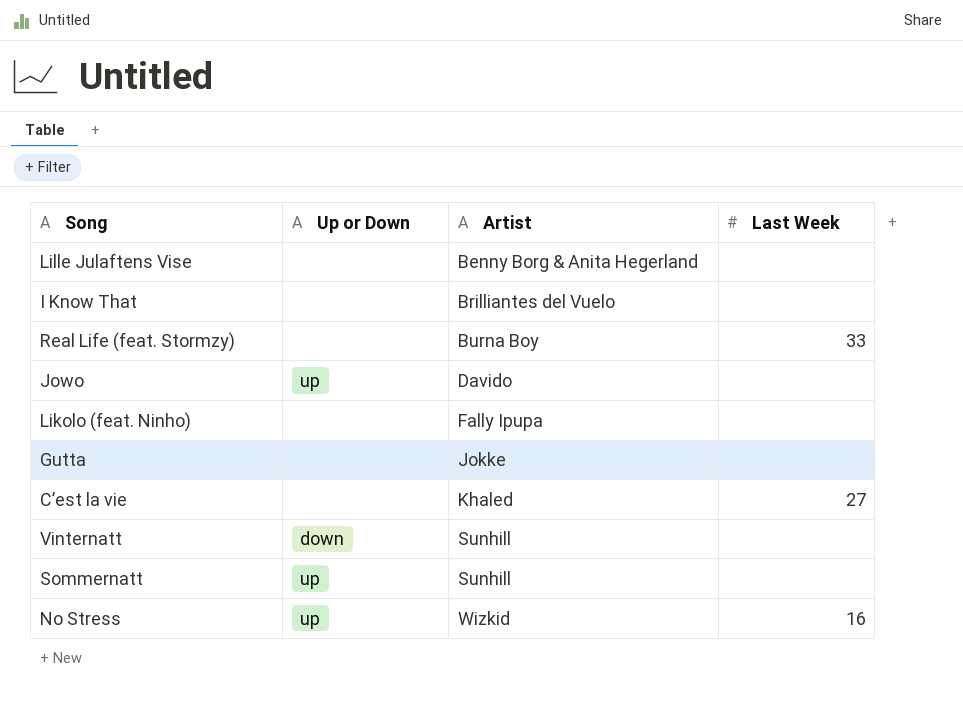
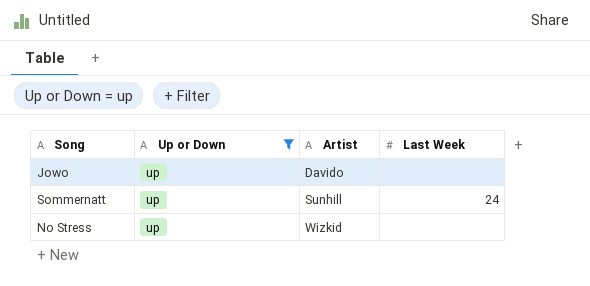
filter: none -> Up or Down = up
Sommernatt | Last Week: none -> 24
No Stress | Last Week: 16 -> none

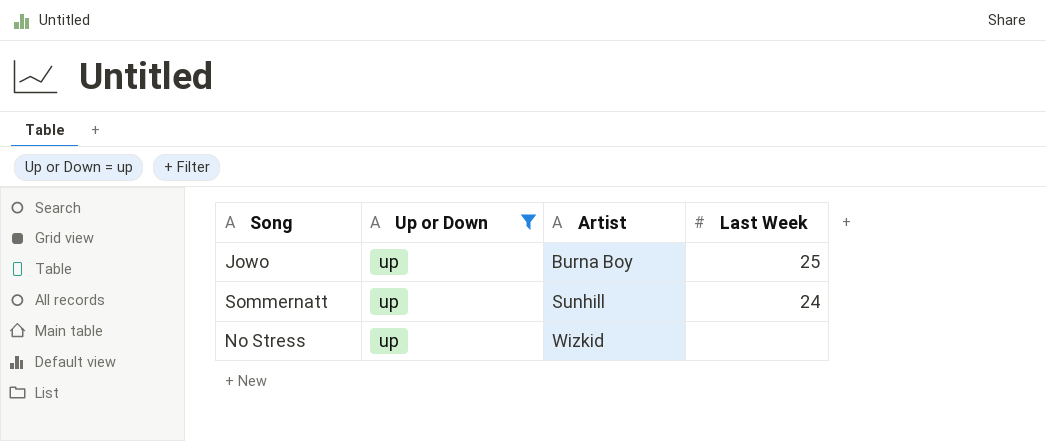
Jowo | Artist: Davido -> Burna Boy
Jowo | Last Week: none -> 25

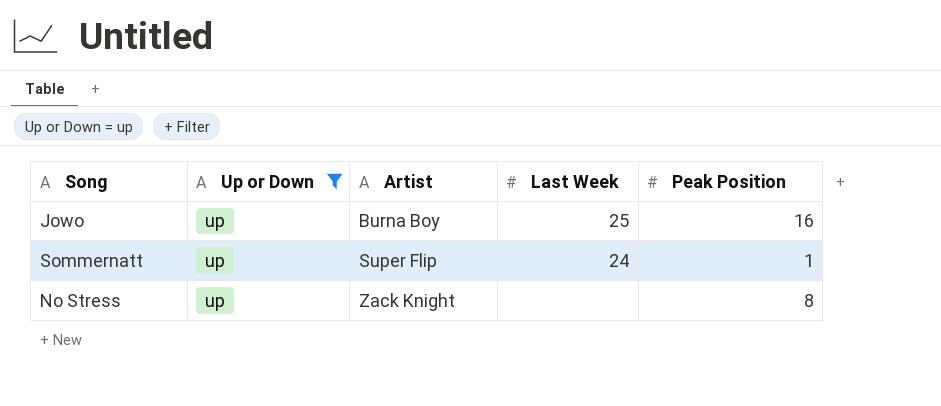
column Peak Position | position: none -> 5
Sommernatt | Artist: Sunhill -> Super Flip
No Stress | Artist: Wizkid -> Zack Knight

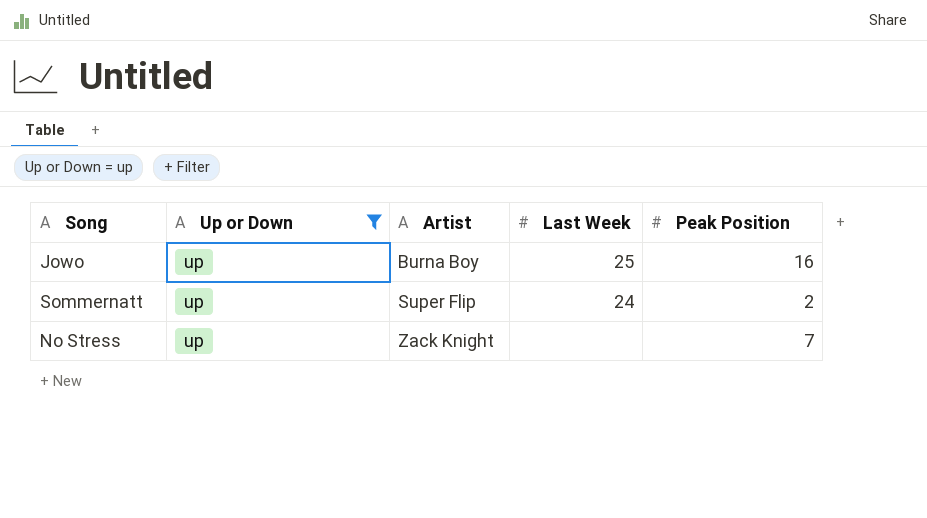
Sommernatt | Peak Position: 1 -> 2
No Stress | Peak Position: 8 -> 7

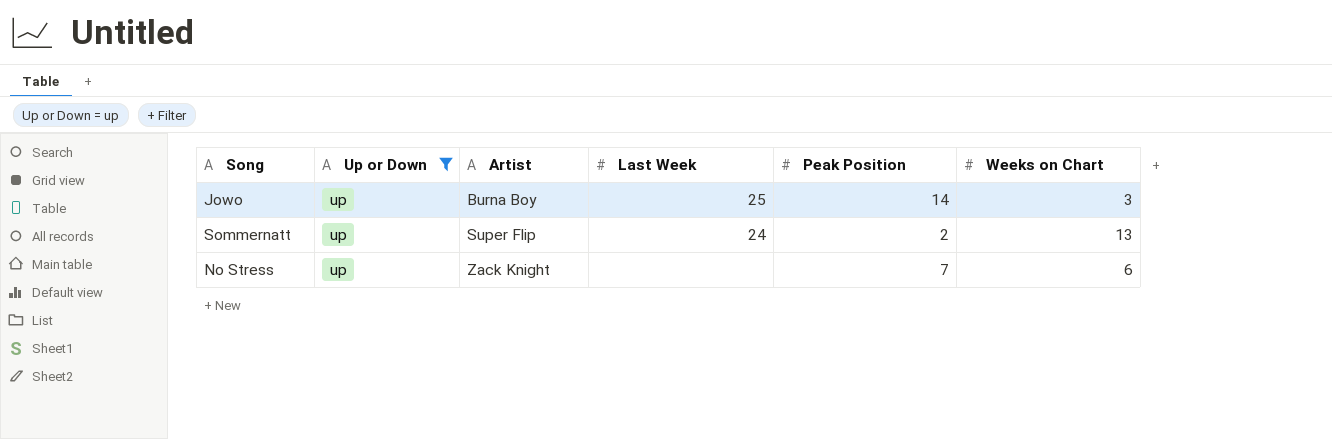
column Weeks on Chart | position: none -> 6
Jowo | Peak Position: 16 -> 14

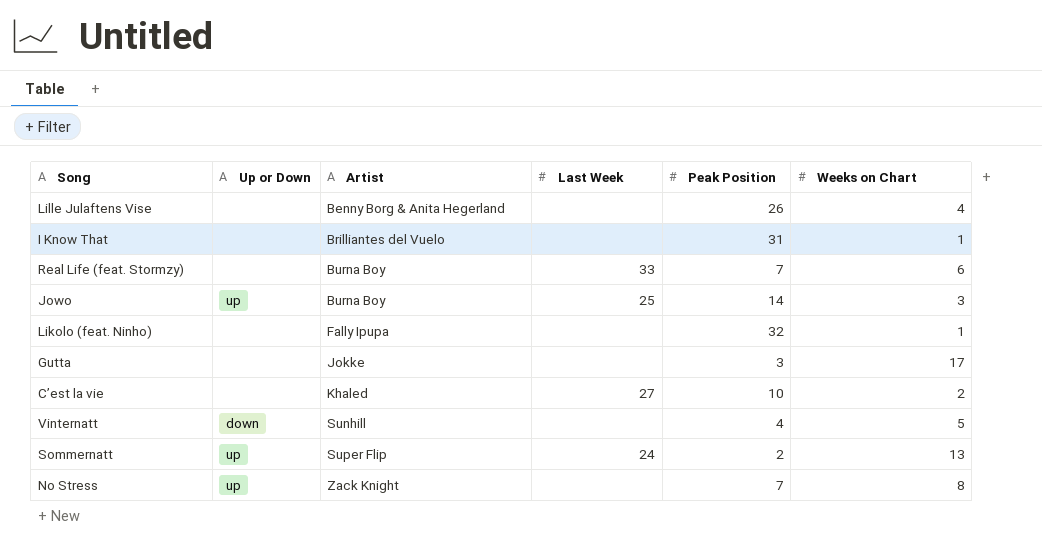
filter: Up or Down = up -> none
No Stress | Weeks on Chart: 6 -> 8

